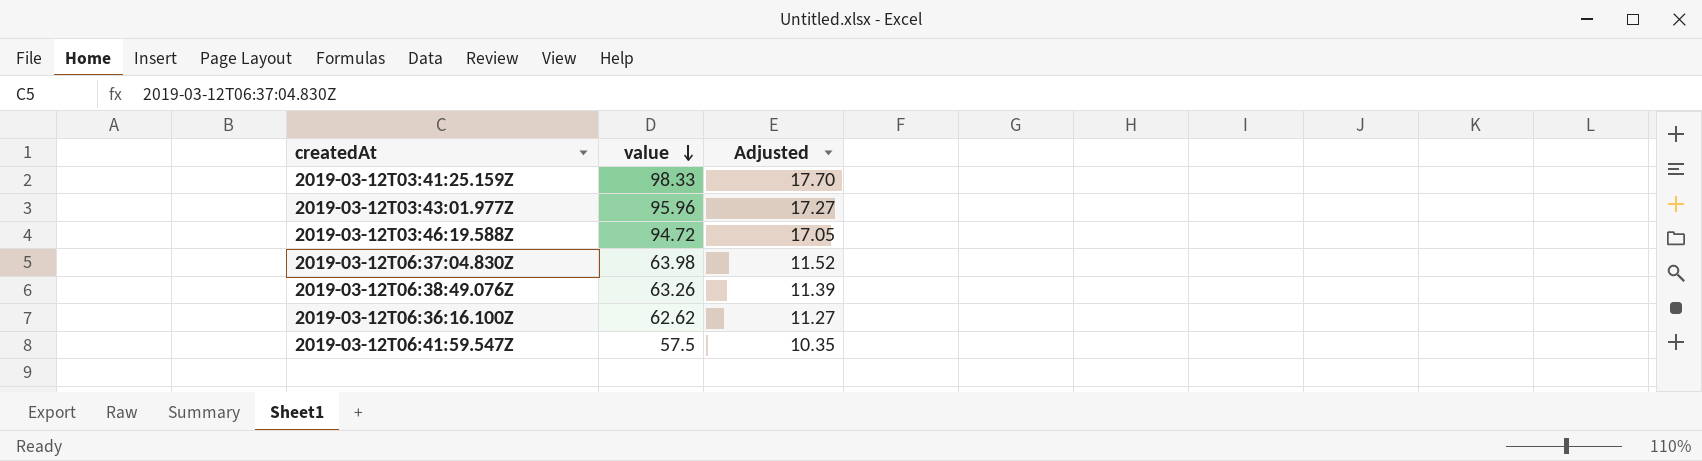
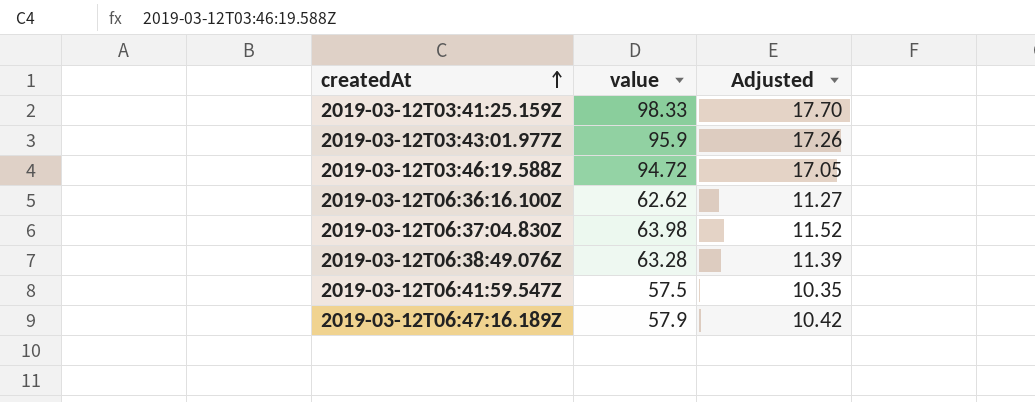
row order: value descending -> createdAt ascending
2019-03-12T03:43:01.977Z | value: 95.96 -> 95.9
2019-03-12T03:43:01.977Z | Adjusted: 17.27 -> 17.26
2019-03-12T06:38:49.076Z | value: 63.26 -> 63.28
row 2019-03-12T06:47:16.189Z: none -> 57.9 | 10.42

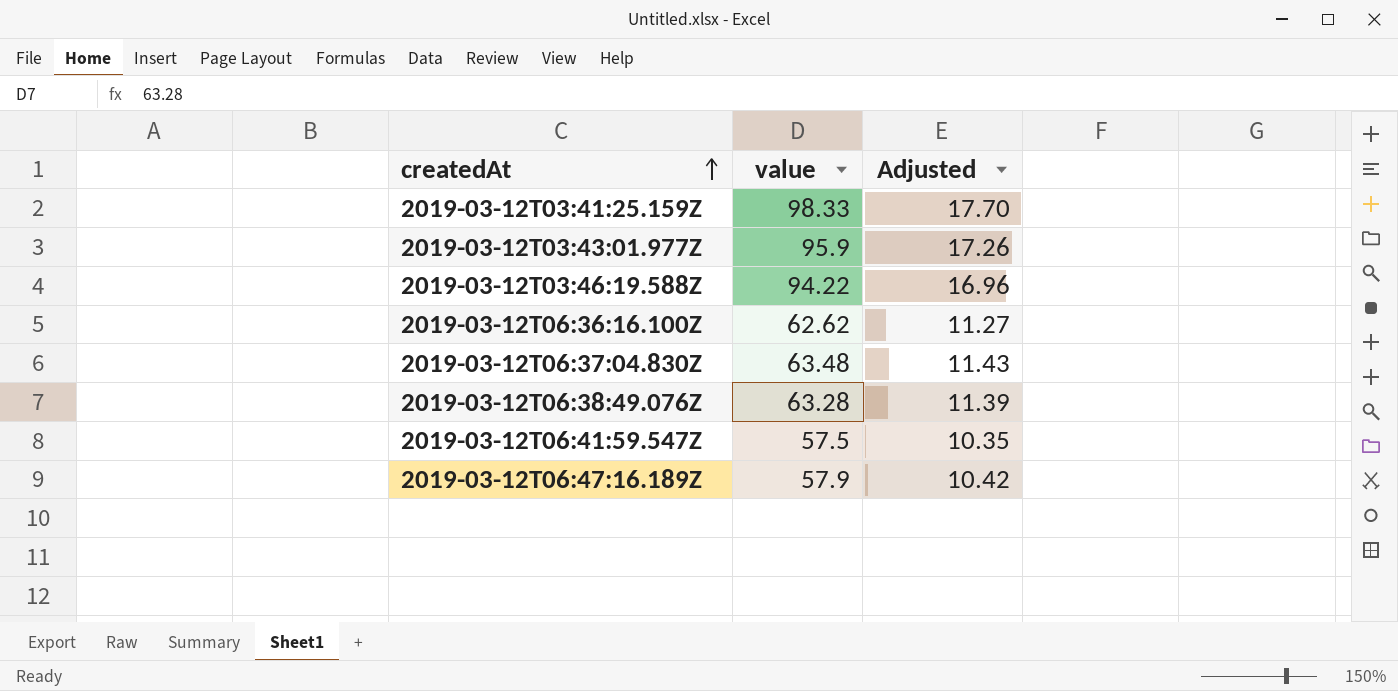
2019-03-12T03:46:19.588Z | value: 94.72 -> 94.22
2019-03-12T03:46:19.588Z | Adjusted: 17.05 -> 16.96
2019-03-12T06:37:04.830Z | value: 63.98 -> 63.48
2019-03-12T06:37:04.830Z | Adjusted: 11.52 -> 11.43

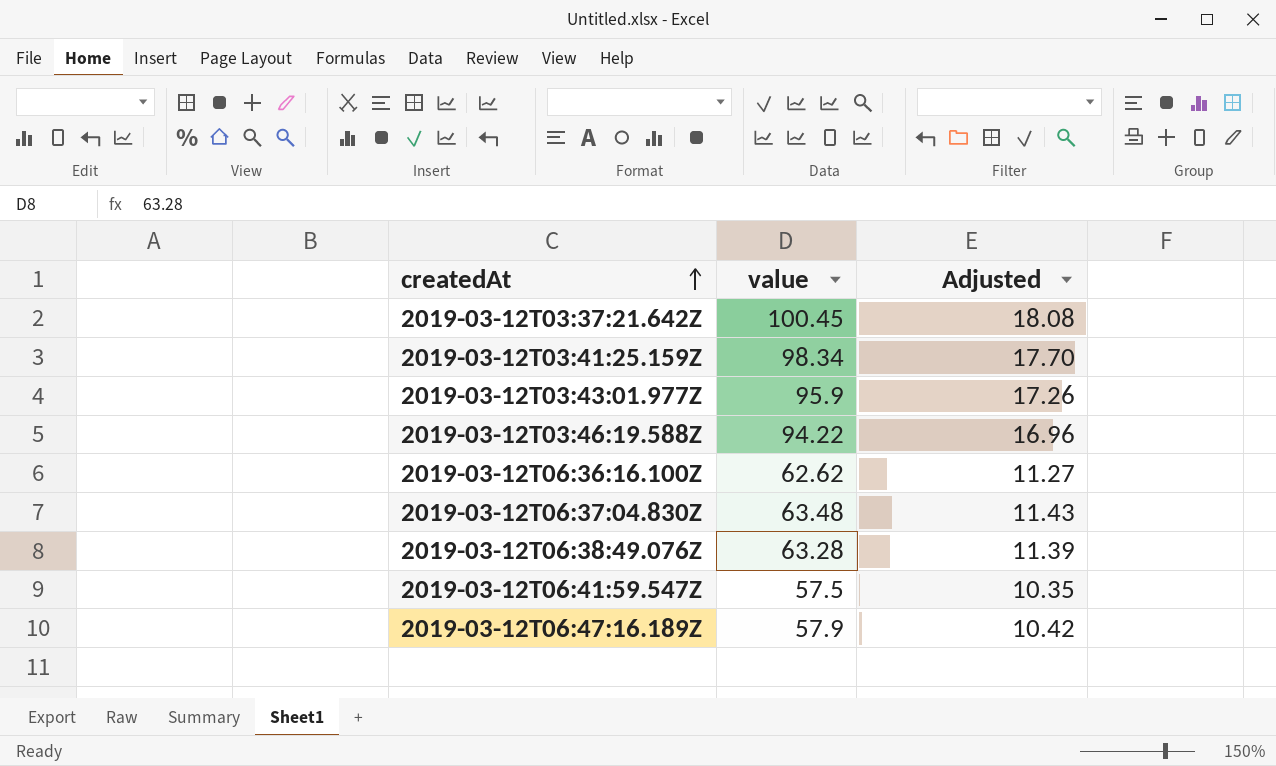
row 2019-03-12T03:37:21.642Z: none -> 100.45 | 18.08
2019-03-12T03:41:25.159Z | value: 98.33 -> 98.34

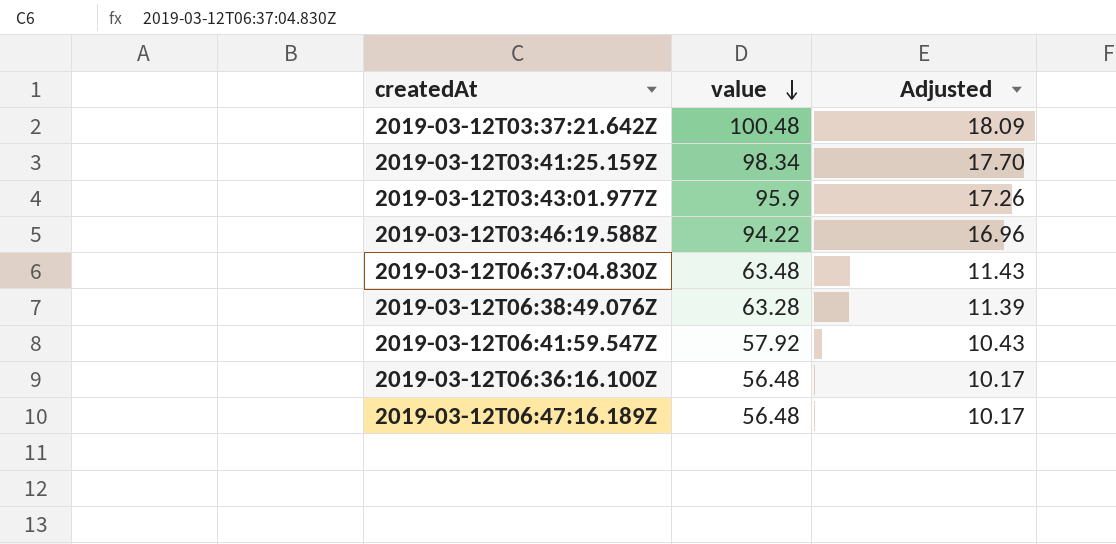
row order: createdAt ascending -> value descending
2019-03-12T03:37:21.642Z | value: 100.45 -> 100.48
2019-03-12T03:37:21.642Z | Adjusted: 18.08 -> 18.09
2019-03-12T06:41:59.547Z | value: 57.5 -> 57.92
2019-03-12T06:41:59.547Z | Adjusted: 10.35 -> 10.43
2019-03-12T06:36:16.100Z | value: 62.62 -> 56.48
2019-03-12T06:36:16.100Z | Adjusted: 11.27 -> 10.17
2019-03-12T06:47:16.189Z | value: 57.9 -> 56.48
2019-03-12T06:47:16.189Z | Adjusted: 10.42 -> 10.17

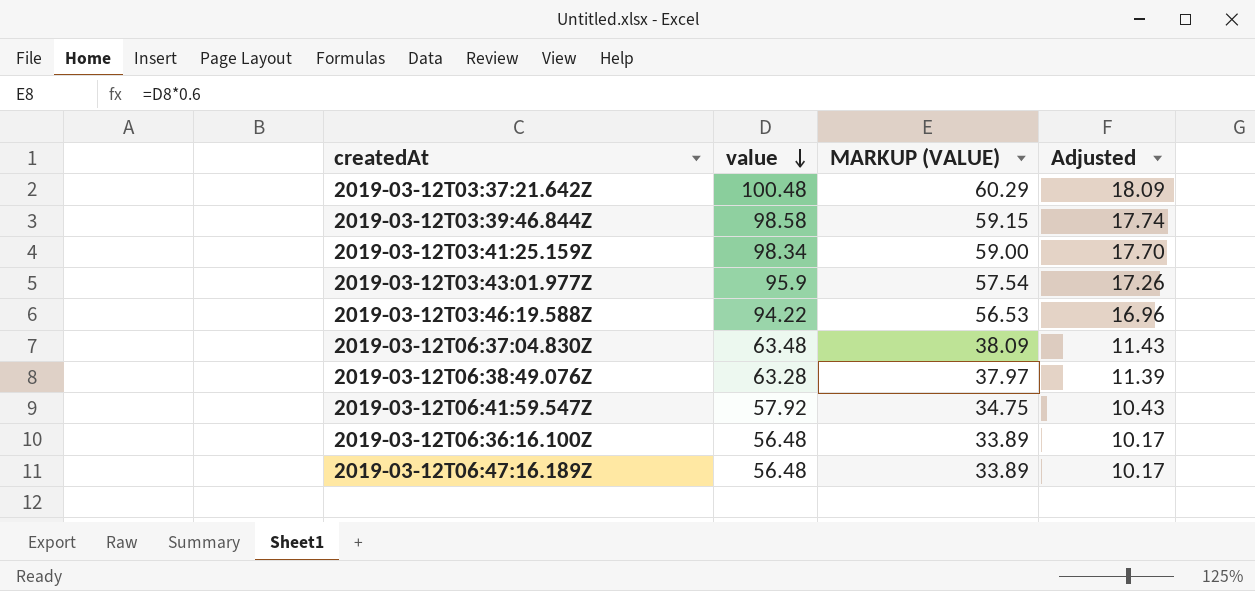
column MARKUP (VALUE) | formula: none -> [value] * 0.6
row 2019-03-12T03:39:46.844Z: none -> 98.58 | 59.15 | 17.74

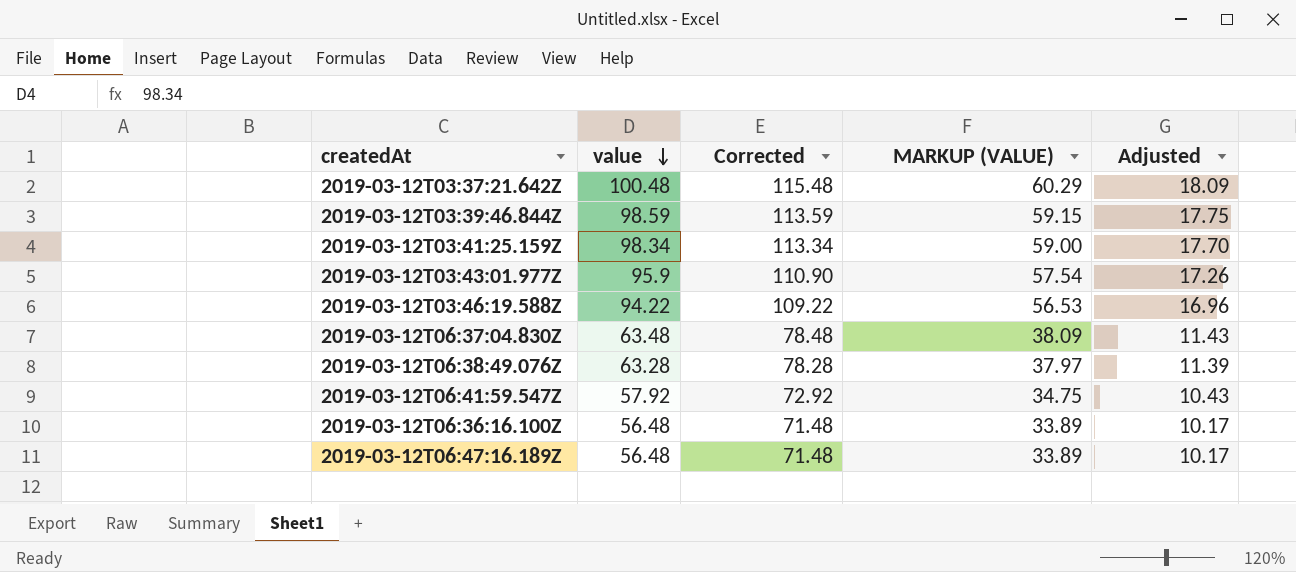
column Corrected | formula: none -> [value] + 15
2019-03-12T03:39:46.844Z | value: 98.58 -> 98.59
2019-03-12T03:39:46.844Z | Adjusted: 17.74 -> 17.75

